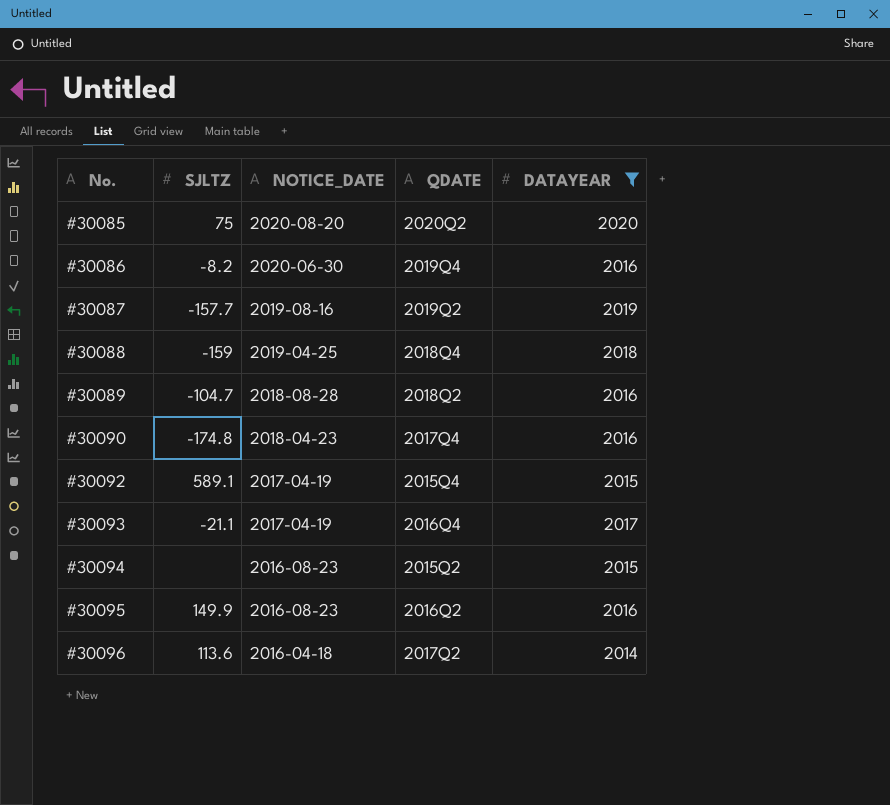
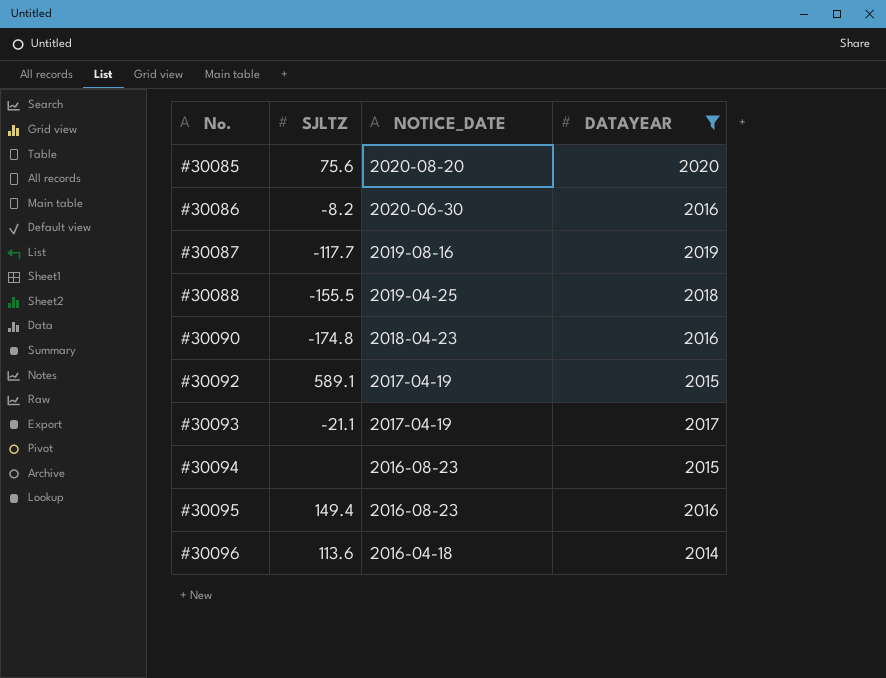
column QDATE | position: 4 -> none
row #30089: -104.7 | 2018-08-28 | 2018Q2 | 2016 -> none
#30085 | SJLTZ: 75 -> 75.6
#30087 | SJLTZ: -157.7 -> -117.7
#30088 | SJLTZ: -159 -> -155.5
#30095 | SJLTZ: 149.9 -> 149.4

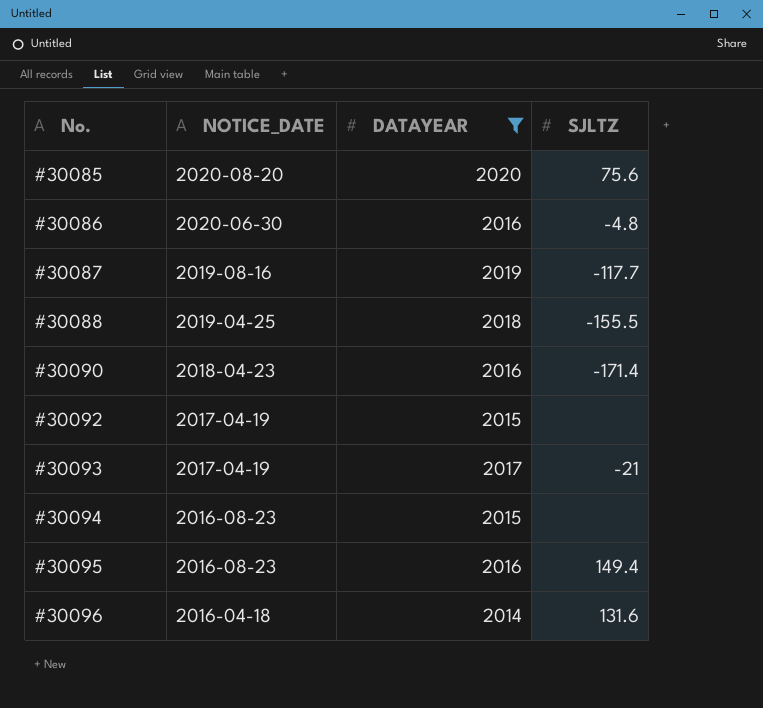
column SJLTZ | position: 2 -> 4
#30086 | SJLTZ: -8.2 -> -4.8
#30090 | SJLTZ: -174.8 -> -171.4
#30092 | SJLTZ: 589.1 -> none
#30093 | SJLTZ: -21.1 -> -21
#30096 | SJLTZ: 113.6 -> 131.6

